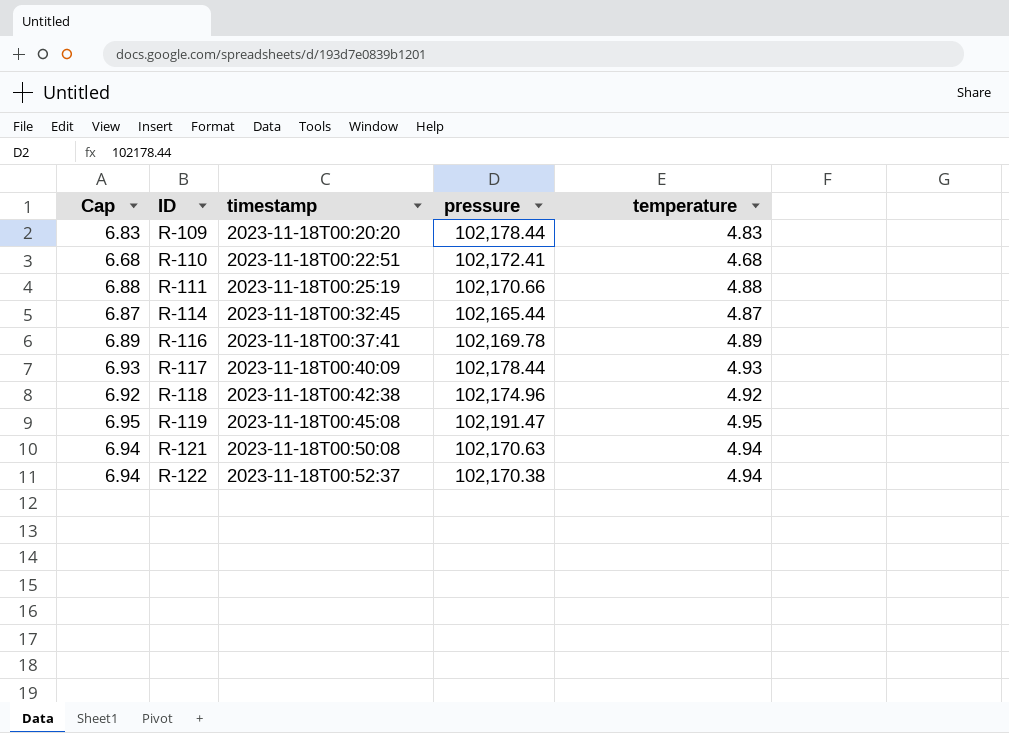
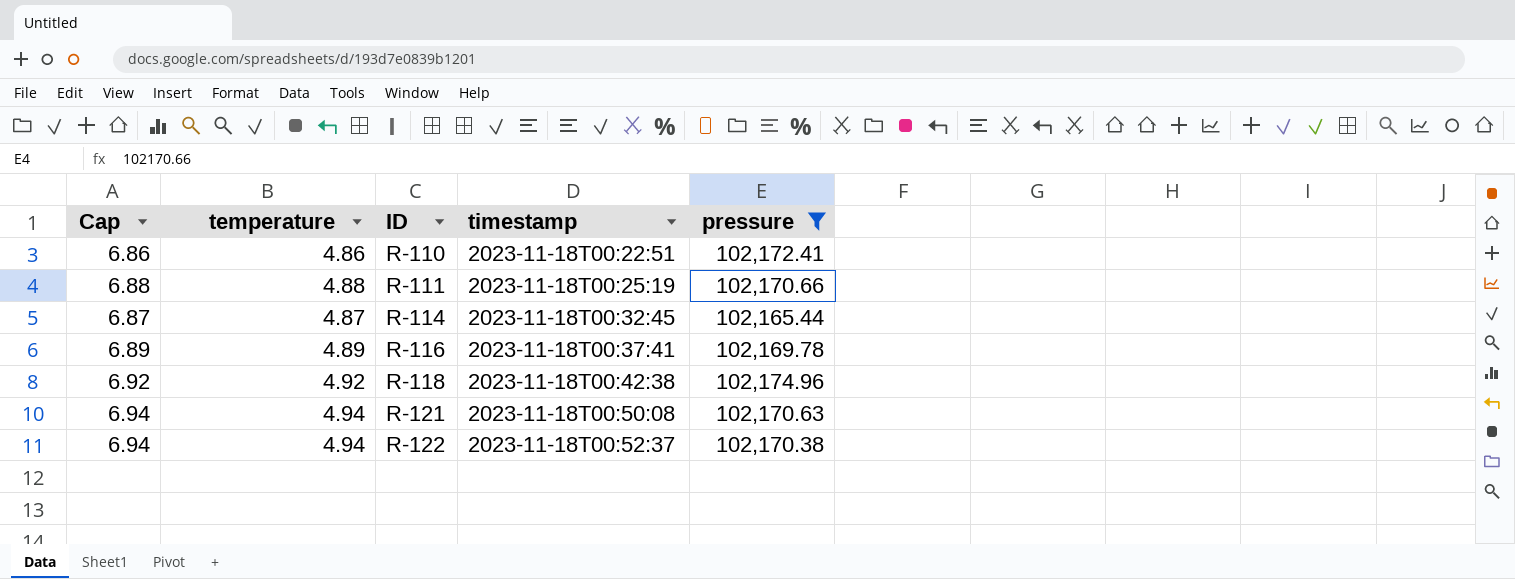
filter: none -> pressure <= 102,174.96
column temperature | position: 5 -> 2
R-110 | Cap: 6.68 -> 6.86
R-110 | temperature: 4.68 -> 4.86

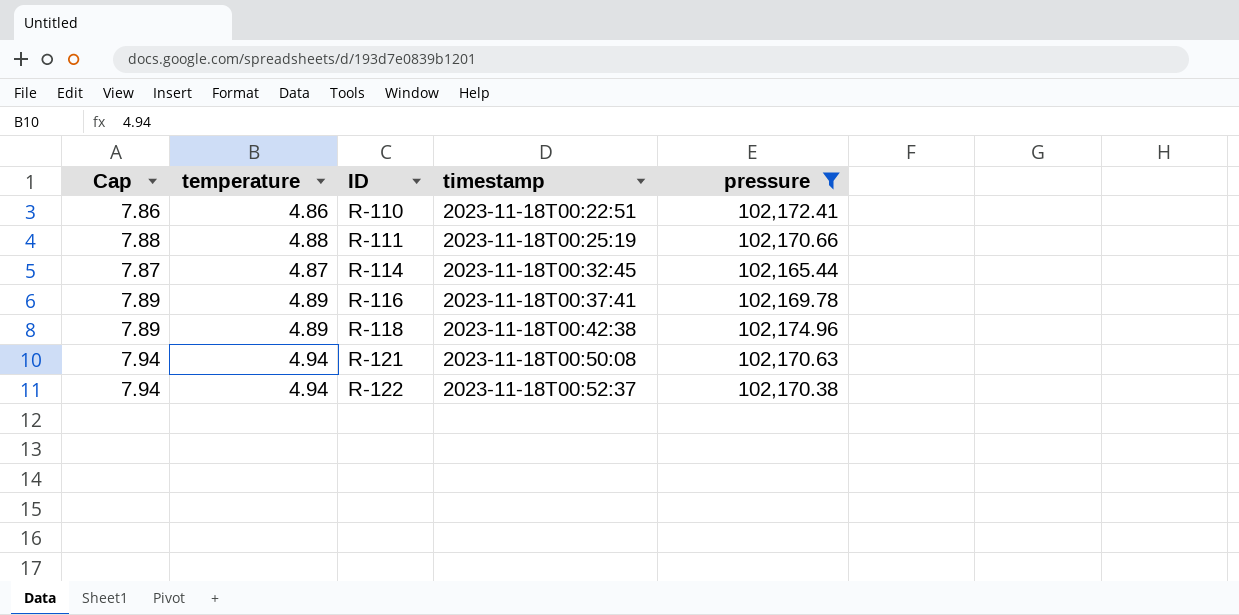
column Cap | formula: [temperature] + 2 -> [temperature] + 3
R-118 | temperature: 4.92 -> 4.89

